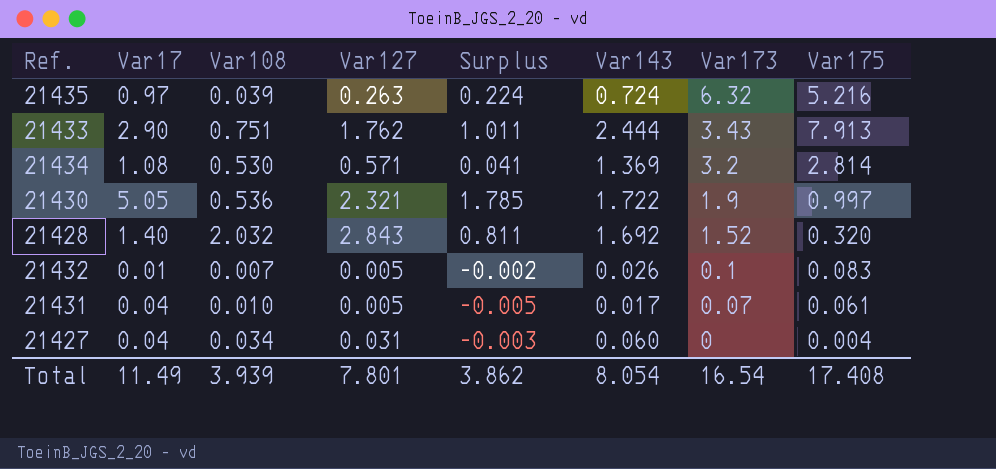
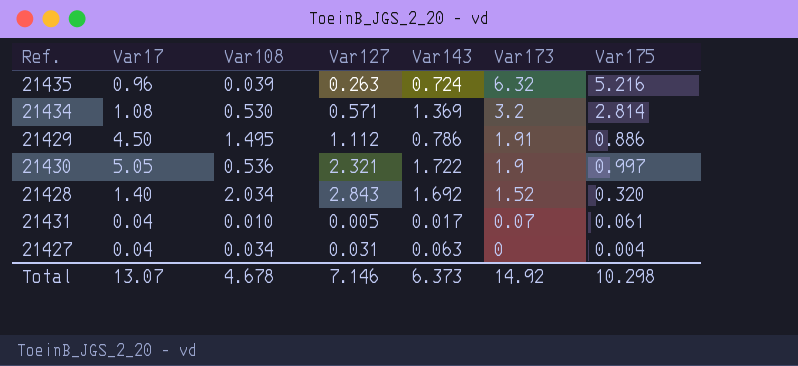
column Surplus | formula: [Var127] - [Var108] -> none
row 21433: 2.90 | 0.751 | 1.762 | 1.011 | 2.444 | 3.43 | 7.913 -> none
row 21432: 0.01 | 0.007 | 0.005 | -0.002 | 0.026 | 0.1 | 0.083 -> none
21435 | Var17: 0.97 -> 0.96
row 21429: none -> 4.50 | 1.495 | 1.112 | 0.786 | 1.91 | 0.886
21428 | Var108: 2.032 -> 2.034
21427 | Var143: 0.060 -> 0.063
Total | Var17: 11.49 -> 13.07
Total | Var108: 3.939 -> 4.678
Total | Var127: 7.801 -> 7.146
Total | Var143: 8.054 -> 6.373
Total | Var173: 16.54 -> 14.92
Total | Var175: 17.408 -> 10.298

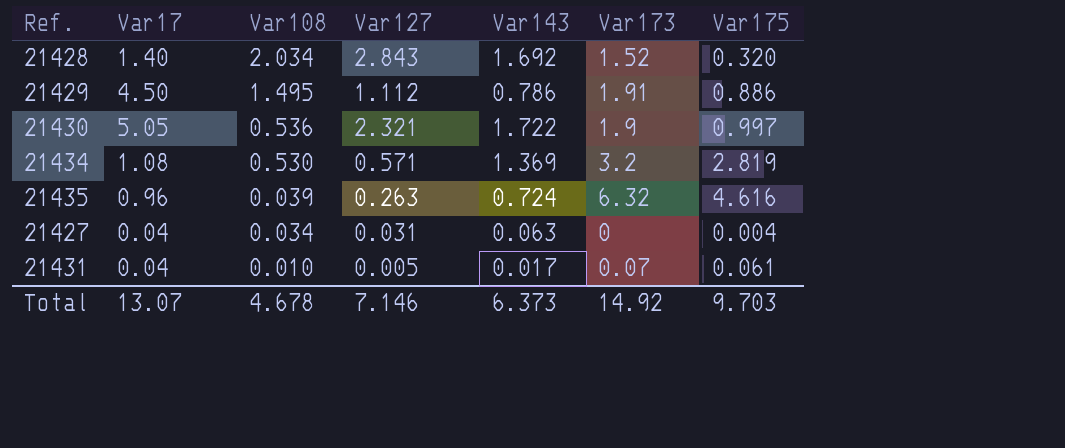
row order: Var173 descending -> Var108 descending
21434 | Var175: 2.814 -> 2.819
21435 | Var175: 5.216 -> 4.616
Total | Var175: 10.298 -> 9.703

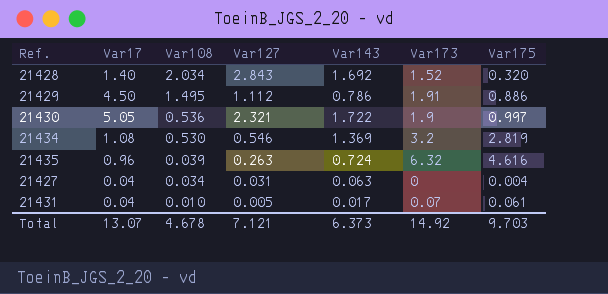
21434 | Var127: 0.571 -> 0.546
Total | Var127: 7.146 -> 7.121

